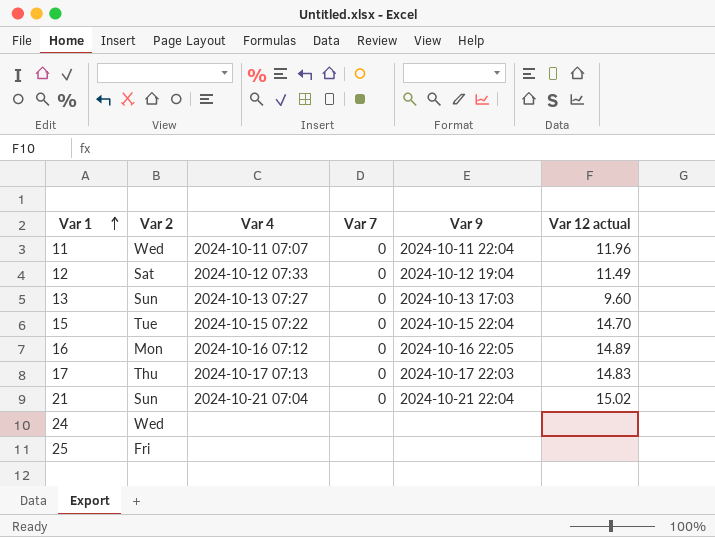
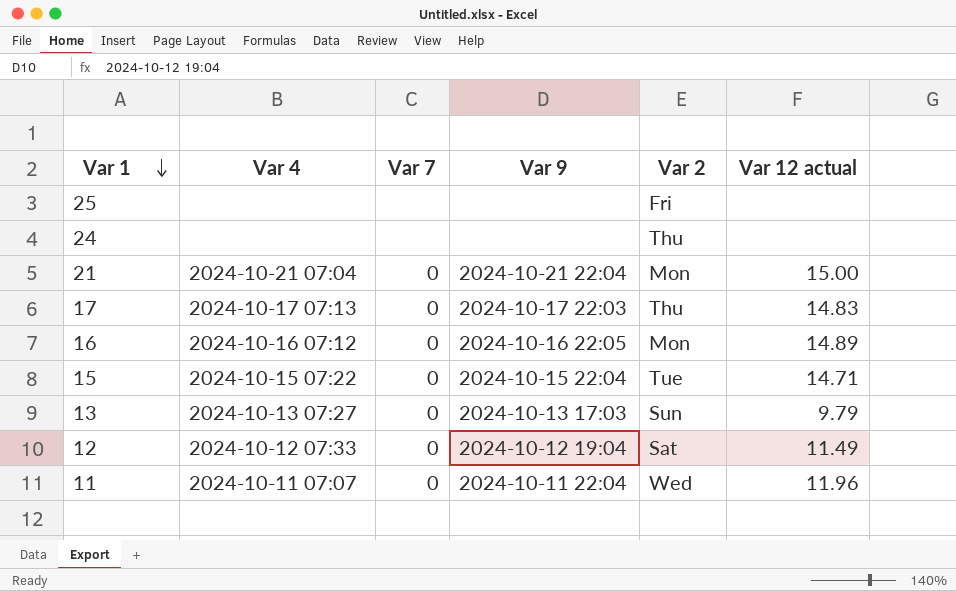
row order: Var 1 ascending -> Var 1 descending
column Var 2 | position: 2 -> 5
24 | Var 2: Wed -> Thu
21 | Var 2: Sun -> Mon
21 | Var 12 actual: 15.02 -> 15.00
15 | Var 12 actual: 14.70 -> 14.71
13 | Var 12 actual: 9.60 -> 9.79

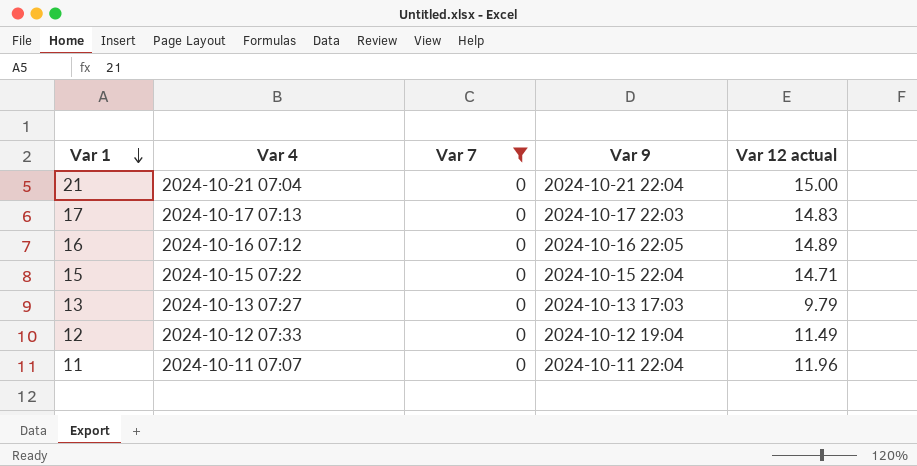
filter: none -> Var 7 = 0
column Var 2 | position: 5 -> none

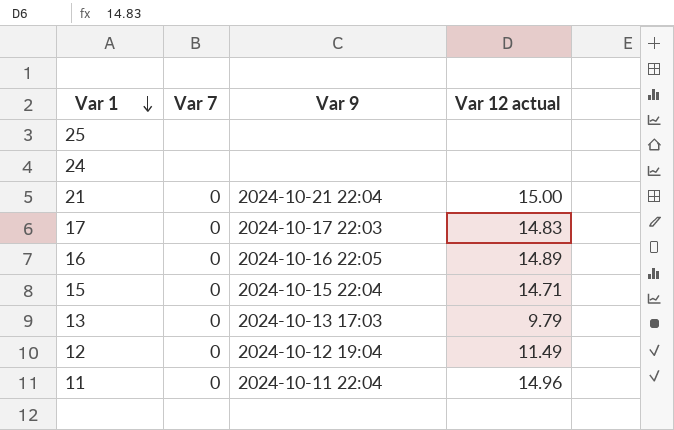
filter: Var 7 = 0 -> none
column Var 4 | position: 2 -> none
11 | Var 12 actual: 11.96 -> 14.96

